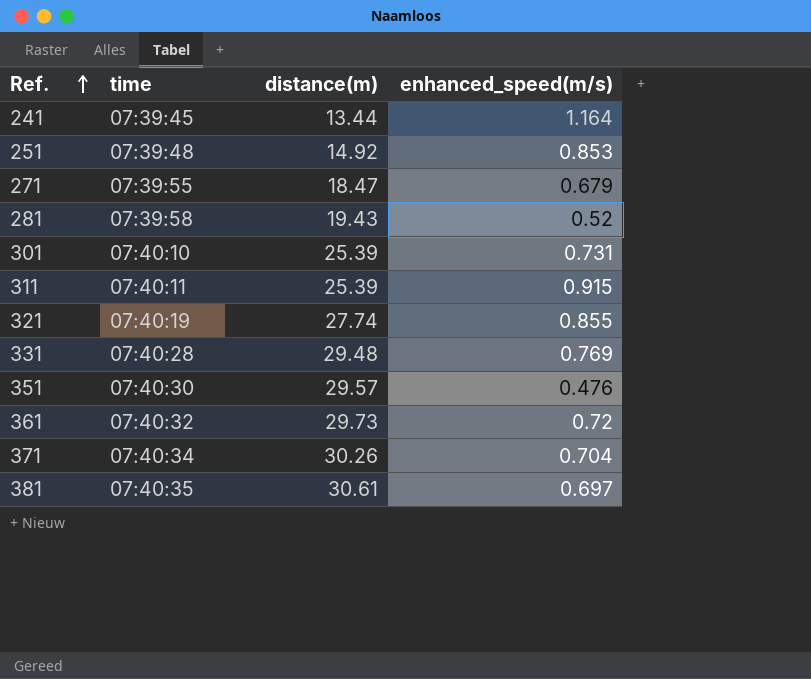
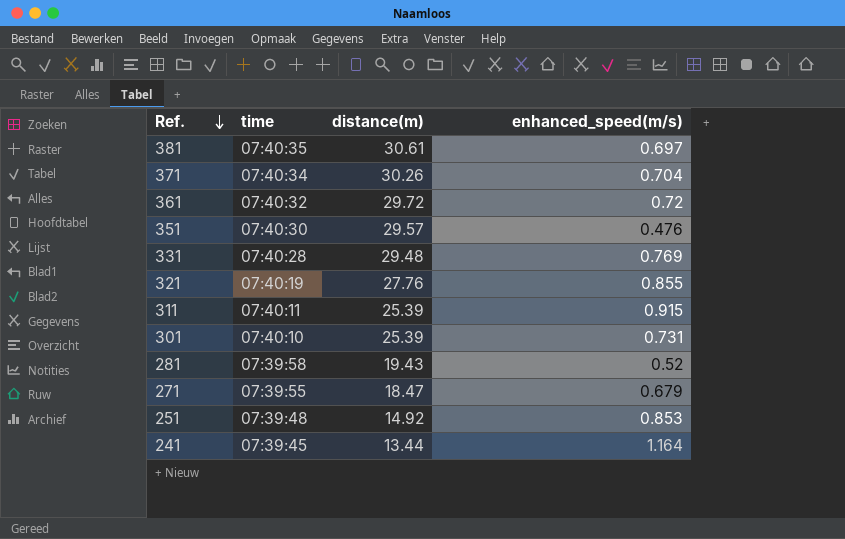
row order: Ref. ascending -> Ref. descending
361 | distance(m): 29.73 -> 29.72
321 | distance(m): 27.74 -> 27.76

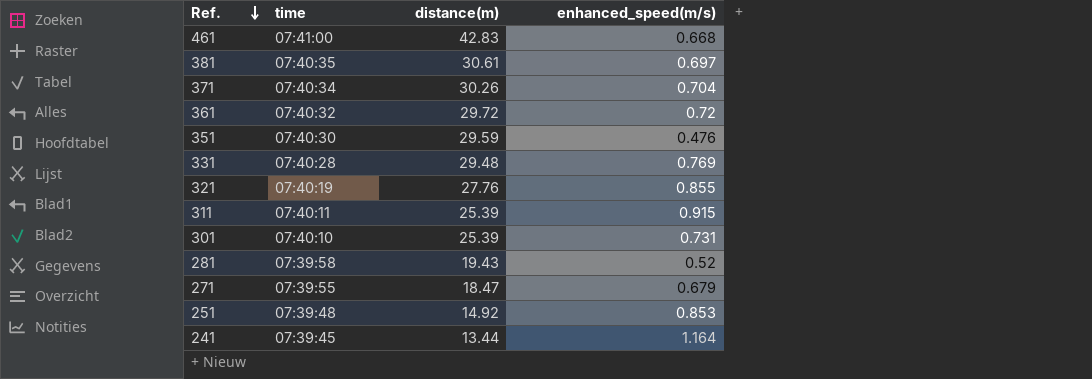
row 461: none -> 07:41:00 | 42.83 | 0.668
351 | distance(m): 29.57 -> 29.59

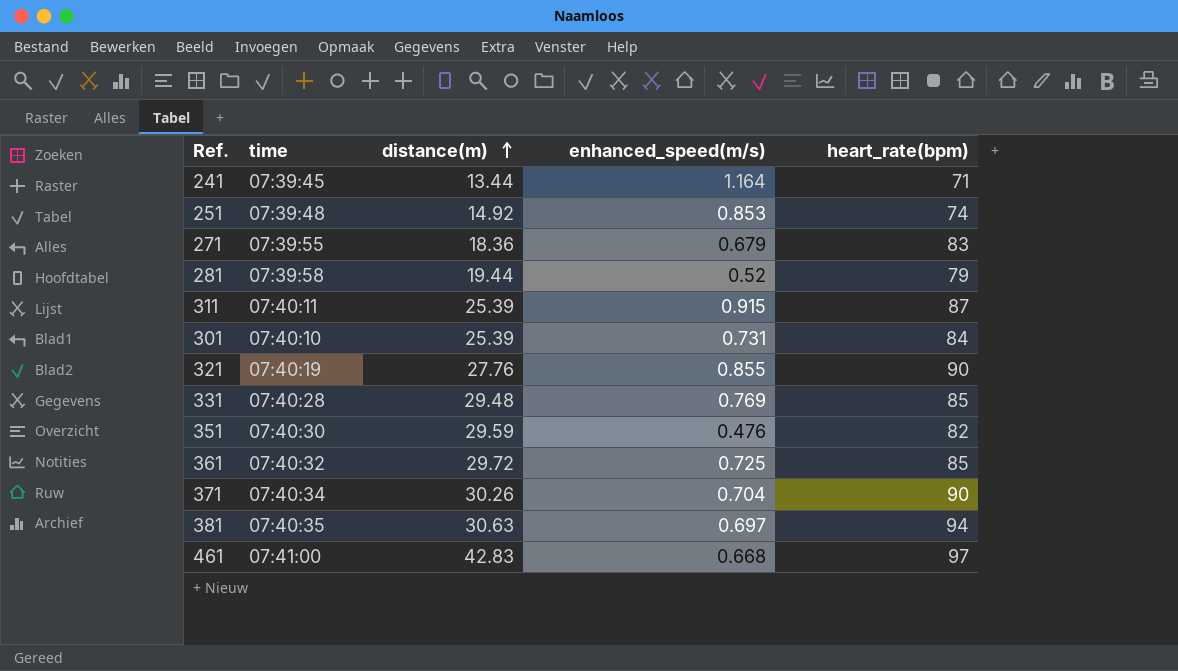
row order: Ref. descending -> distance(m) ascending
column heart_rate(bpm) | position: none -> 5
271 | distance(m): 18.47 -> 18.36
281 | distance(m): 19.43 -> 19.44
361 | enhanced_speed(m/s): 0.72 -> 0.725
381 | distance(m): 30.61 -> 30.63

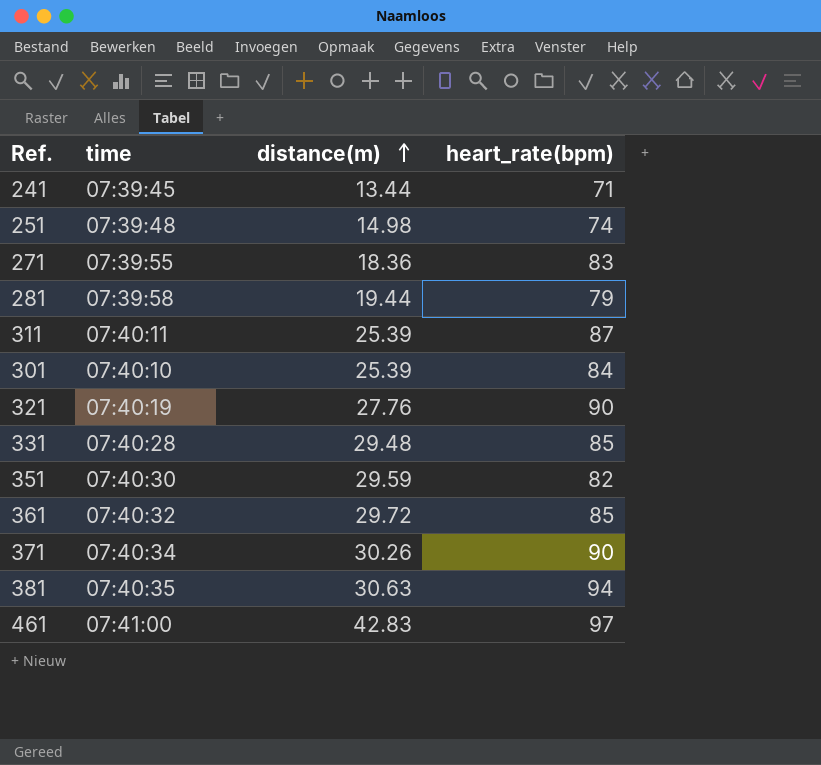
column enhanced_speed(m/s) | position: 4 -> none
251 | distance(m): 14.92 -> 14.98

